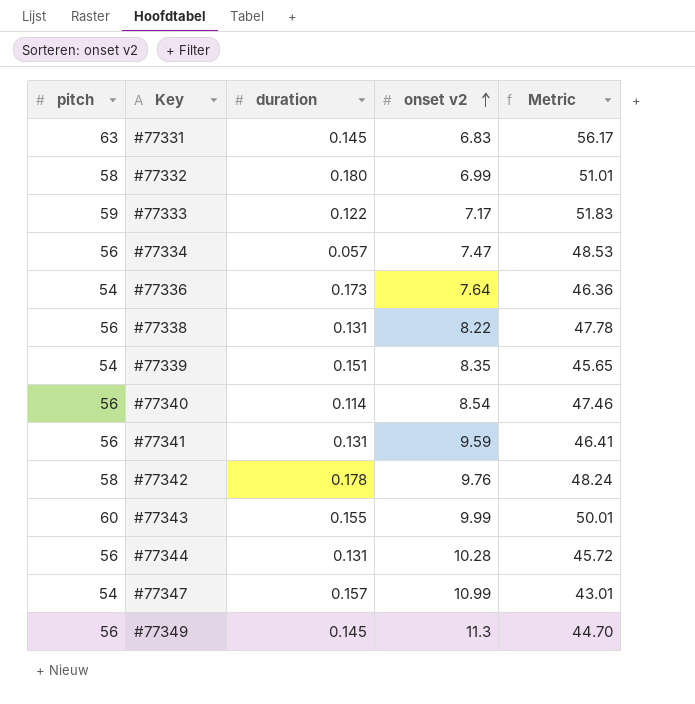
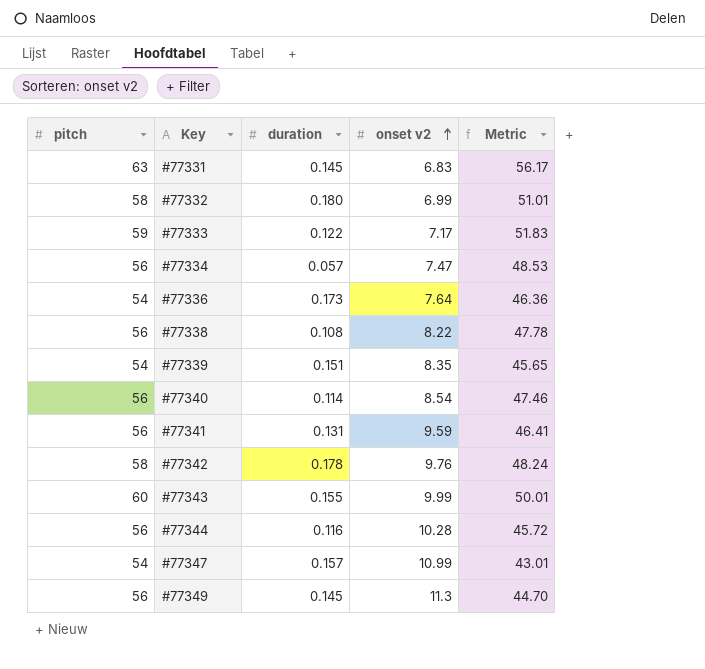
#77338 | duration: 0.131 -> 0.108
#77344 | duration: 0.131 -> 0.116

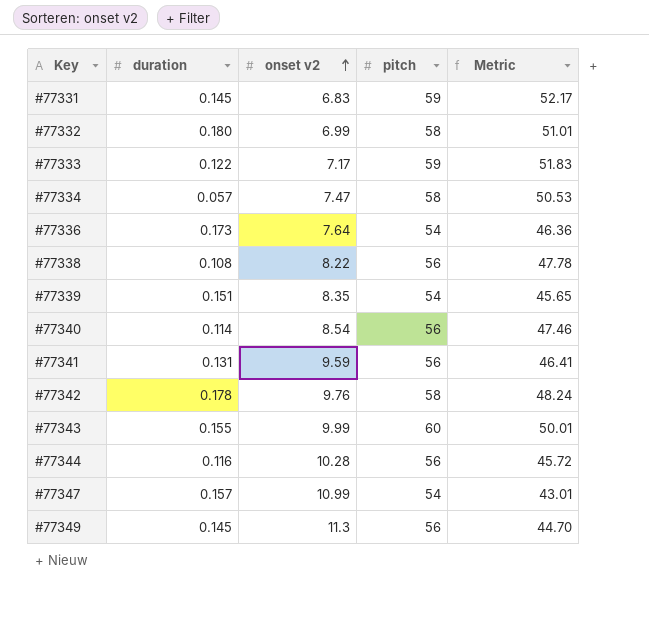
column pitch | position: 1 -> 4
#77331 | pitch: 63 -> 59
#77331 | Metric: 56.17 -> 52.17
#77334 | pitch: 56 -> 58
#77334 | Metric: 48.53 -> 50.53

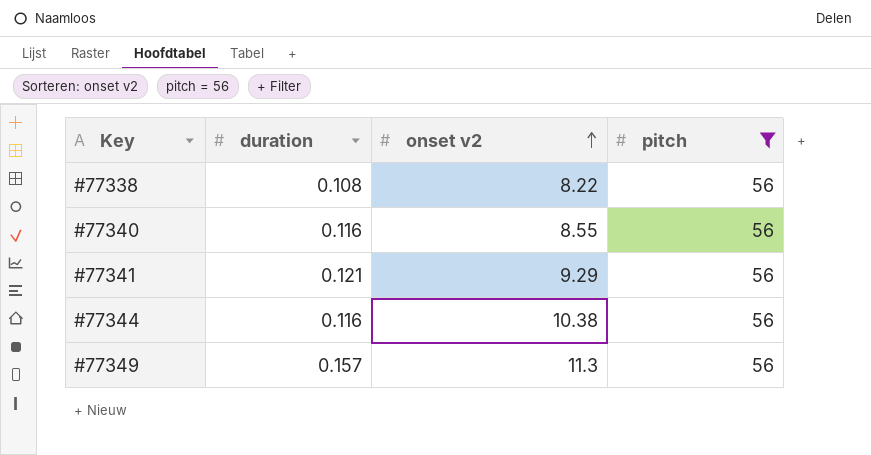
filter: none -> pitch = 56
column Metric | formula: [pitch] - [onset v2] -> none
#77340 | duration: 0.114 -> 0.116
#77340 | onset v2: 8.54 -> 8.55
#77341 | duration: 0.131 -> 0.121
#77341 | onset v2: 9.59 -> 9.29
#77344 | onset v2: 10.28 -> 10.38
#77349 | duration: 0.145 -> 0.157

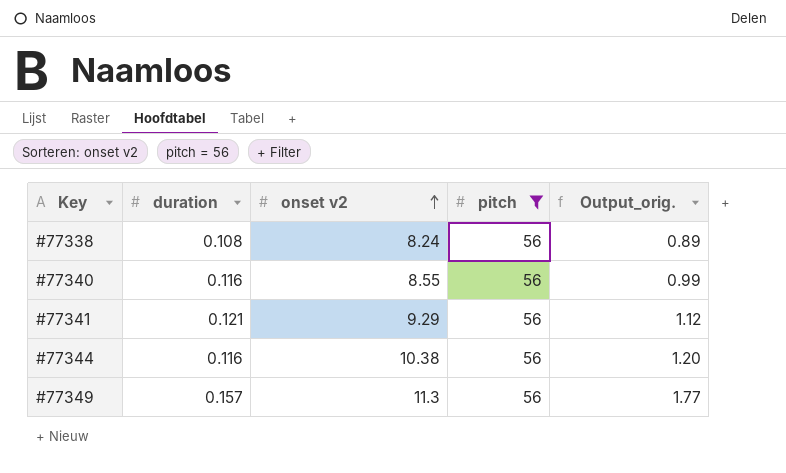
column Output_orig. | formula: none -> [duration] * [onset v2]
#77338 | onset v2: 8.22 -> 8.24

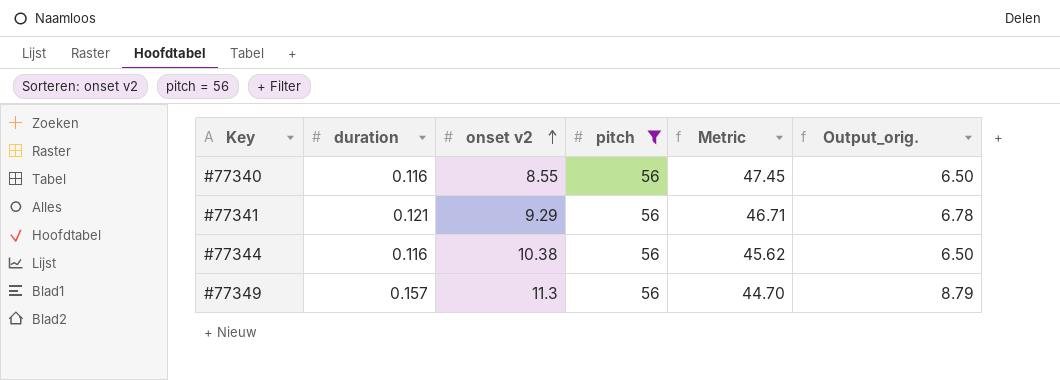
column Metric | formula: none -> [pitch] - [onset v2]
column Output_orig. | formula: [duration] * [onset v2] -> [duration] * [pitch]
row #77338: 0.108 | 8.24 | 56 | 0.89 -> none

